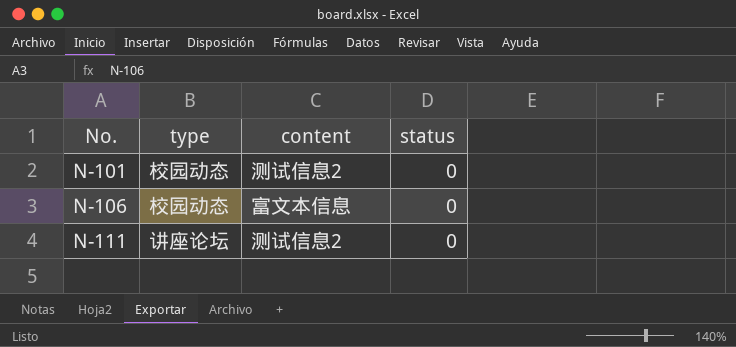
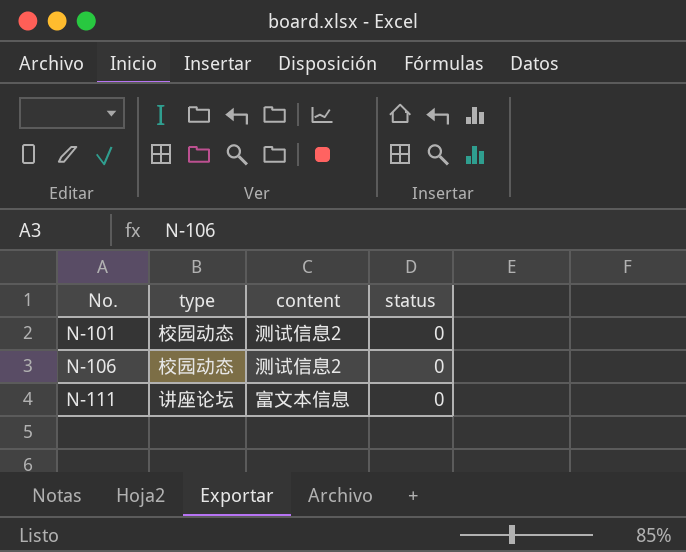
N-106 | content: 富文本信息 -> 测试信息2
N-111 | content: 测试信息2 -> 富文本信息

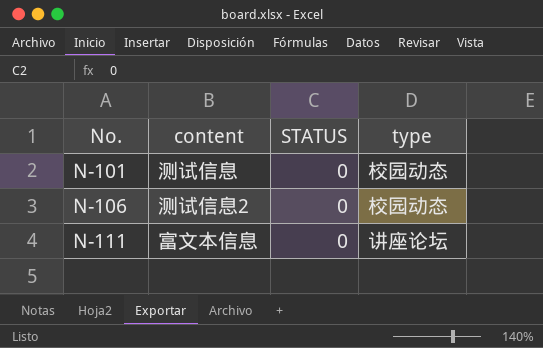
column name: status -> STATUS
column type | position: 2 -> 4
N-101 | content: 测试信息2 -> 测试信息

